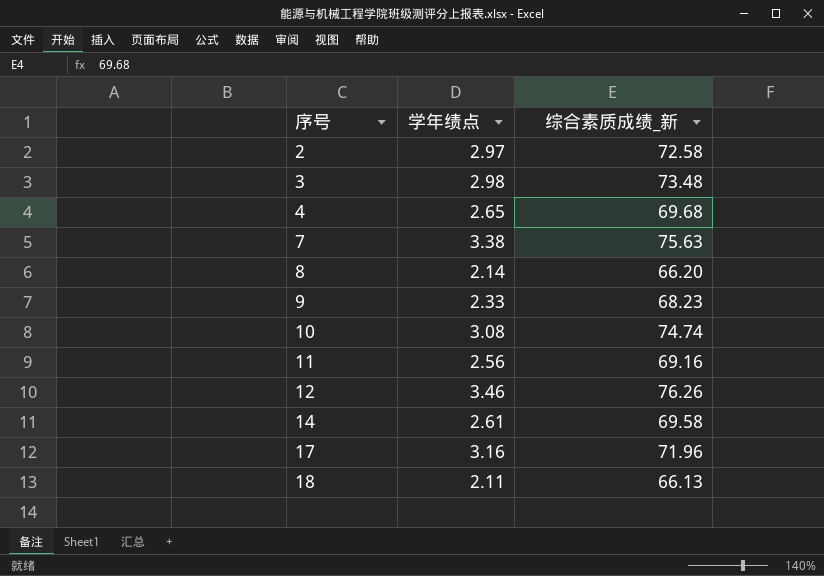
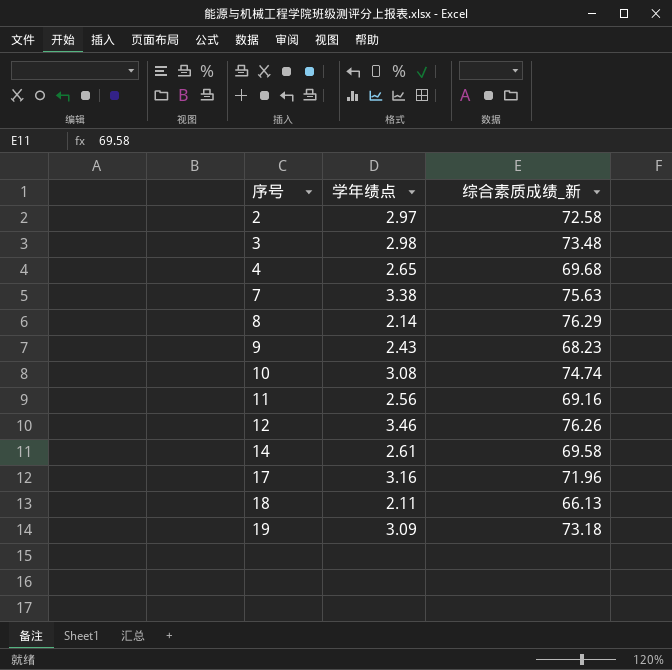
8 | 综合素质成绩_新: 66.20 -> 76.29
9 | 学年绩点: 2.33 -> 2.43
row 19: none -> 3.09 | 73.18

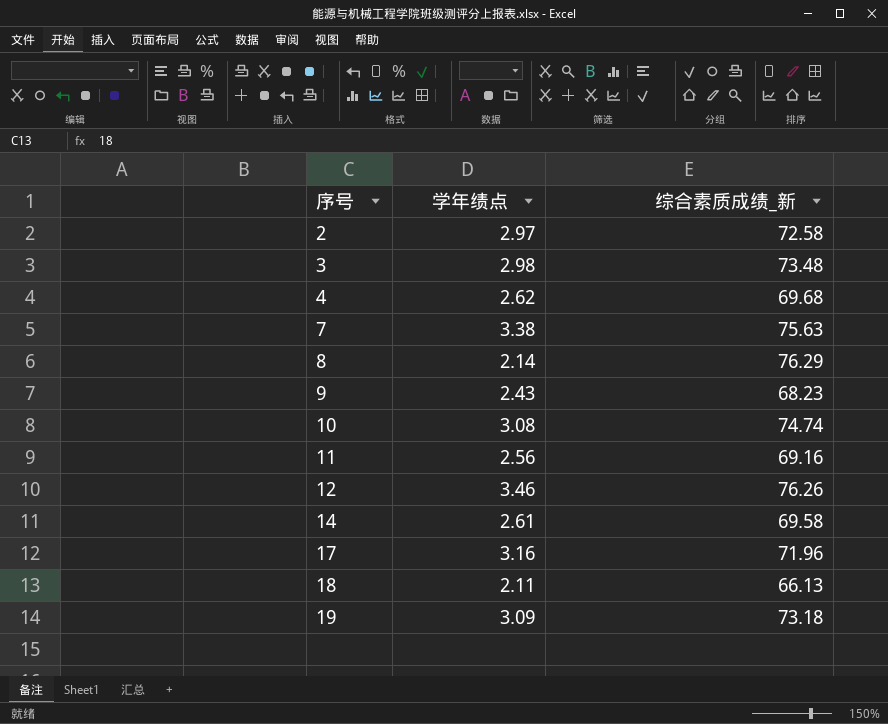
4 | 学年绩点: 2.65 -> 2.62

